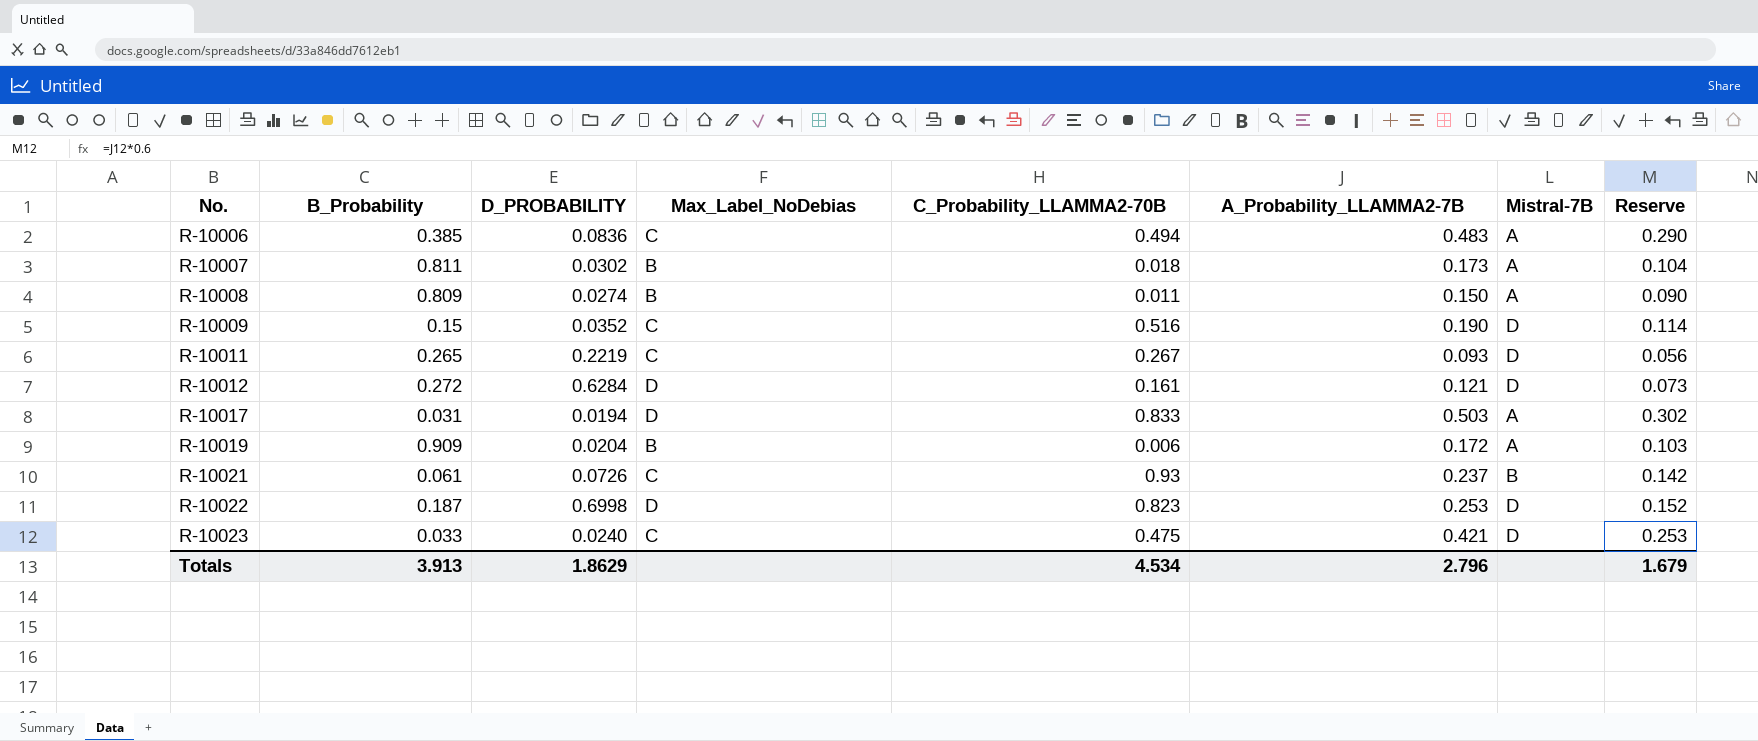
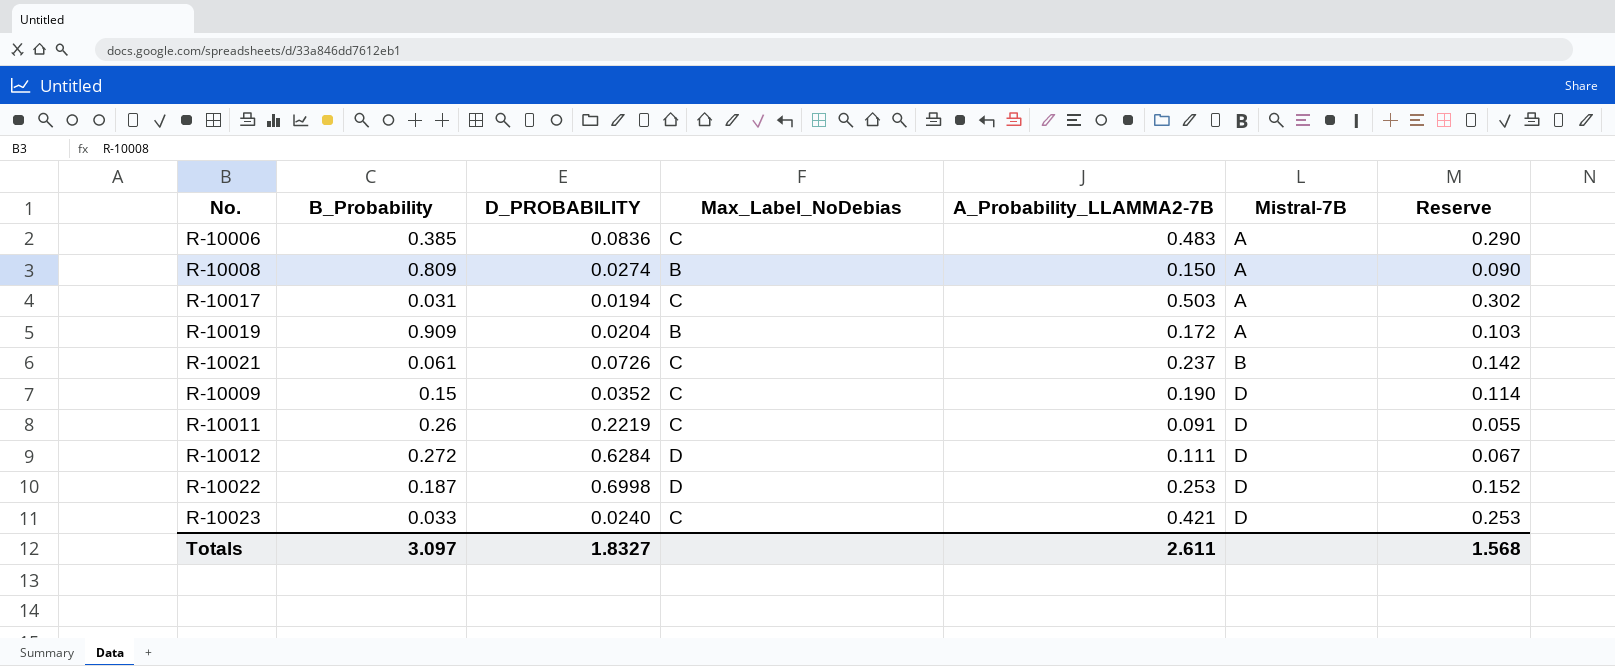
row order: No. ascending -> Mistral-7B ascending
column C_Probability_LLAMMA2-70B | position: 5 -> none
row R-10007: 0.811 | 0.0302 | B | 0.018 | 0.173 | A | 0.104 -> none
R-10017 | Max_Label_NoDebias: D -> C
R-10011 | B_Probability: 0.265 -> 0.26
R-10011 | A_Probability_LLAMMA2-7B: 0.093 -> 0.091
R-10011 | Reserve: 0.056 -> 0.055
R-10012 | A_Probability_LLAMMA2-7B: 0.121 -> 0.111
R-10012 | Reserve: 0.073 -> 0.067
Totals | B_Probability: 3.913 -> 3.097
Totals | D_PROBABILITY: 1.8629 -> 1.8327
Totals | A_Probability_LLAMMA2-7B: 2.796 -> 2.611
Totals | Reserve: 1.679 -> 1.568

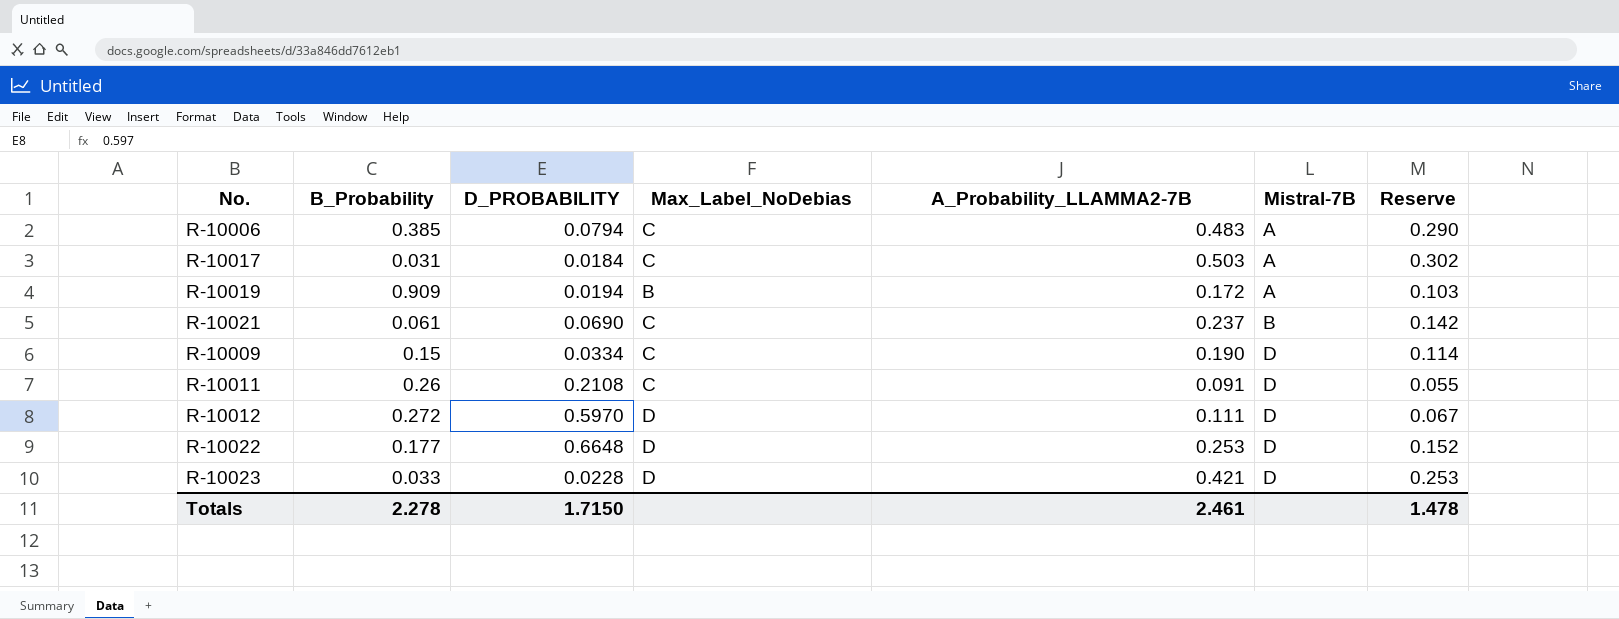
row R-10008: 0.809 | 0.0274 | B | 0.150 | A | 0.090 -> none
R-10006 | D_PROBABILITY: 0.0836 -> 0.0794
R-10017 | D_PROBABILITY: 0.0194 -> 0.0184
R-10019 | D_PROBABILITY: 0.0204 -> 0.0194
R-10021 | D_PROBABILITY: 0.0726 -> 0.0690
R-10009 | D_PROBABILITY: 0.0352 -> 0.0334
R-10011 | D_PROBABILITY: 0.2219 -> 0.2108
R-10012 | D_PROBABILITY: 0.6284 -> 0.5970
R-10022 | B_Probability: 0.187 -> 0.177
R-10022 | D_PROBABILITY: 0.6998 -> 0.6648
R-10023 | D_PROBABILITY: 0.0240 -> 0.0228
R-10023 | Max_Label_NoDebias: C -> D
Totals | B_Probability: 3.097 -> 2.278
Totals | D_PROBABILITY: 1.8327 -> 1.7150
Totals | A_Probability_LLAMMA2-7B: 2.611 -> 2.461
Totals | Reserve: 1.568 -> 1.478

